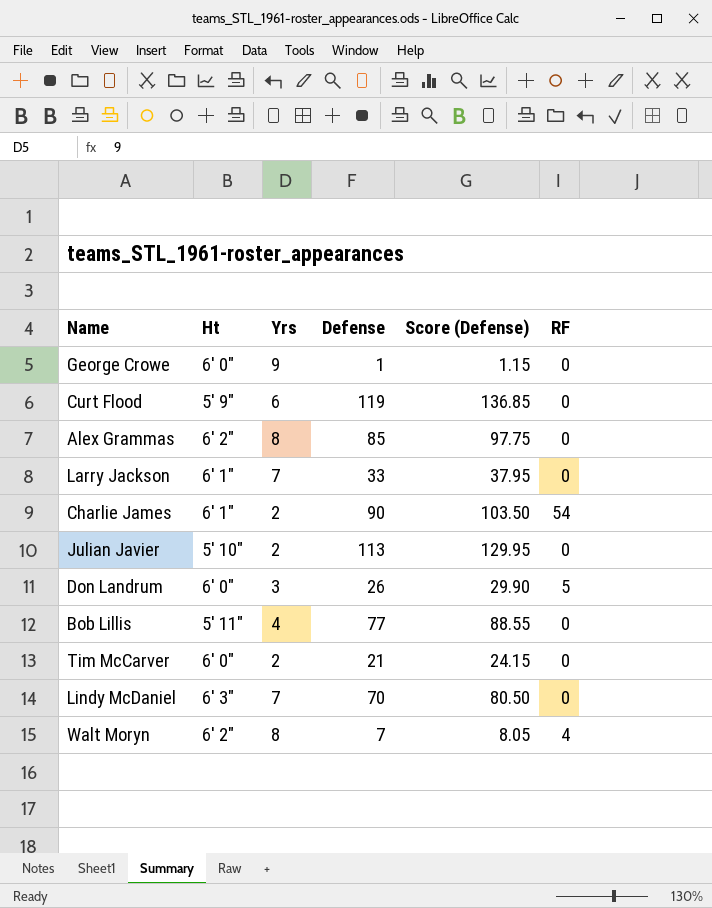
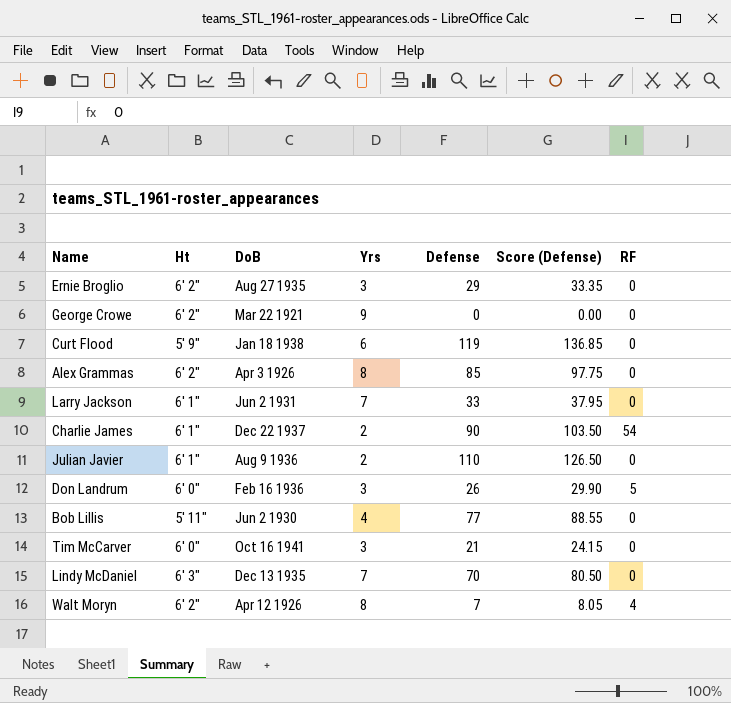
column DoB | position: none -> 3
row Ernie Broglio: none -> 6' 2" | Aug 27 1935 | 3 | 29 | 33.35 | 0
George Crowe | Ht: 6' 0" -> 6' 2"
George Crowe | Defense: 1 -> 0
George Crowe | Score (Defense): 1.15 -> 0.00
Julian Javier | Ht: 5' 10" -> 6' 1"
Julian Javier | Defense: 113 -> 110
Julian Javier | Score (Defense): 129.95 -> 126.50
Tim McCarver | Yrs: 2 -> 3

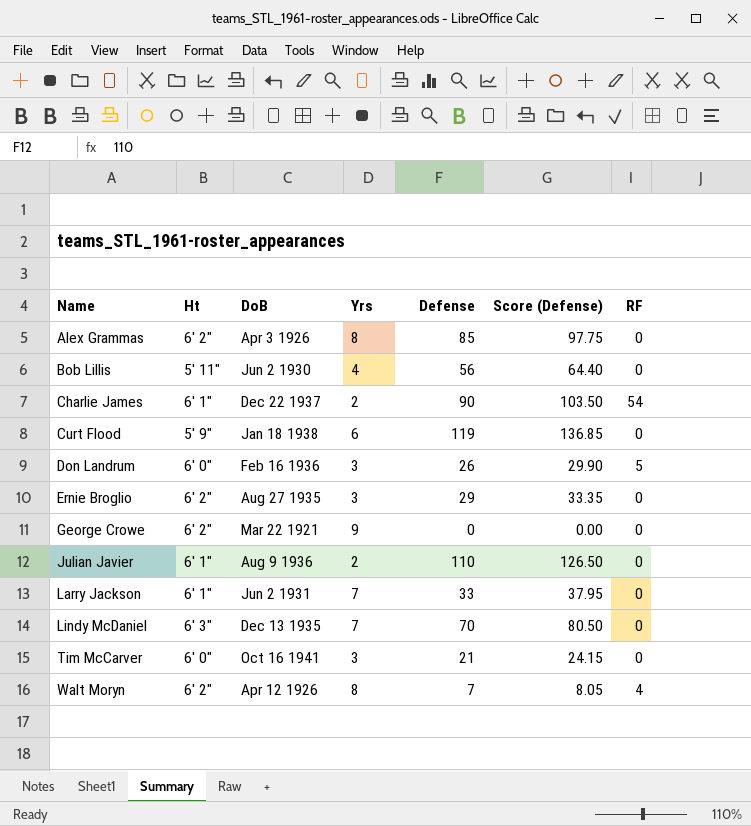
row order: none -> Name ascending
Bob Lillis | Defense: 77 -> 56
Bob Lillis | Score (Defense): 88.55 -> 64.40

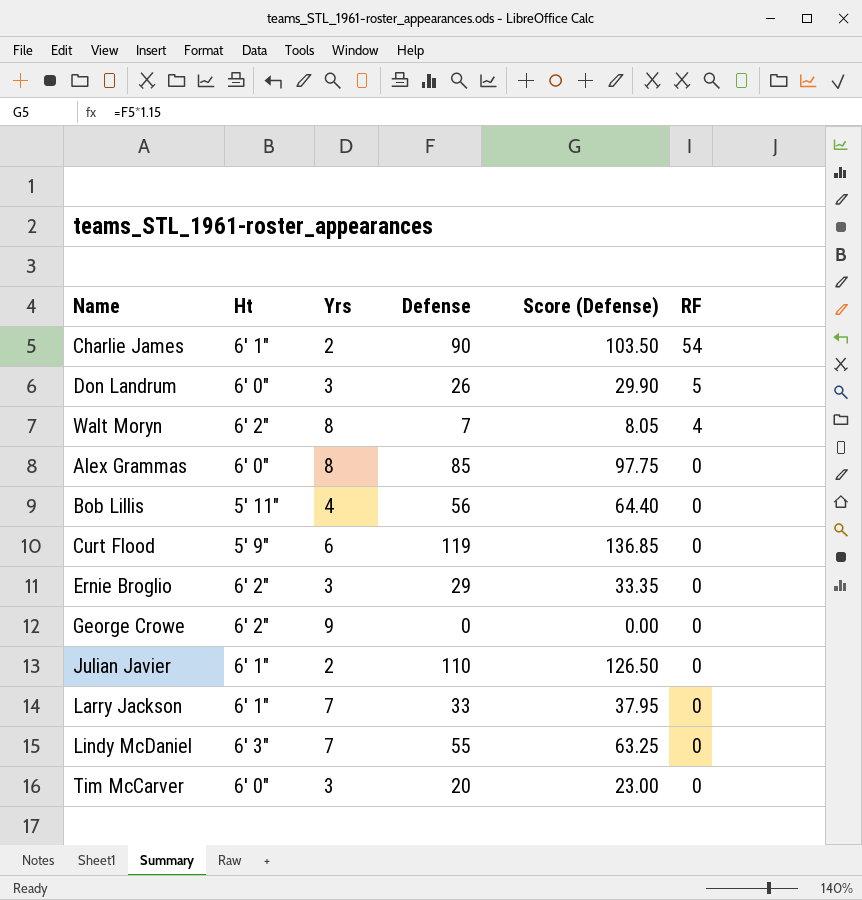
row order: Name ascending -> RF descending
column DoB | position: 3 -> none
Alex Grammas | Ht: 6' 2" -> 6' 0"
Lindy McDaniel | Defense: 70 -> 55
Lindy McDaniel | Score (Defense): 80.50 -> 63.25
Tim McCarver | Defense: 21 -> 20
Tim McCarver | Score (Defense): 24.15 -> 23.00

